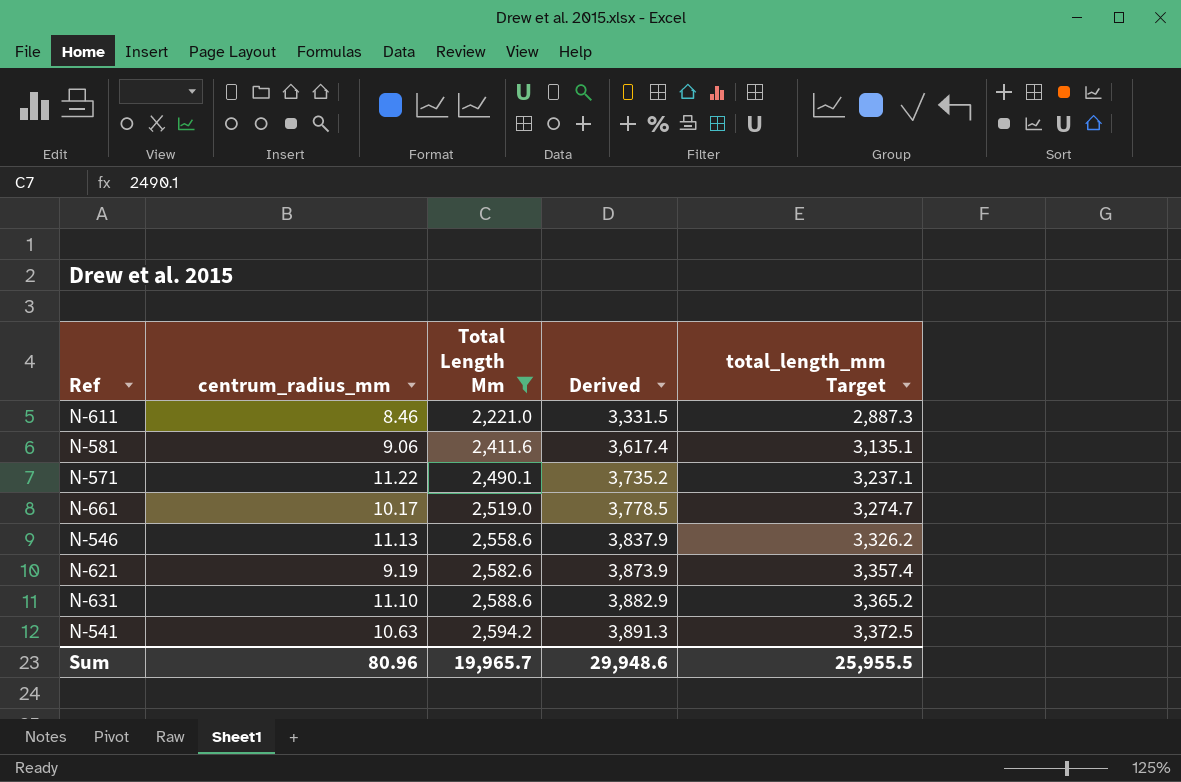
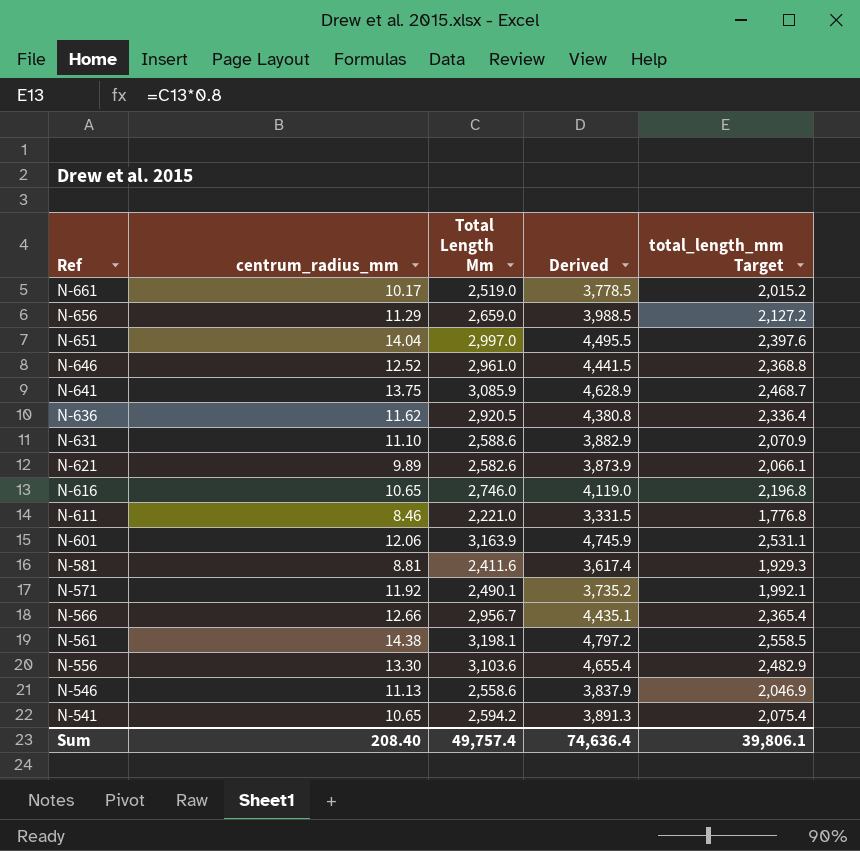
filter: Total Length Mm <= 2,594.2 -> none
row order: Total Length Mm ascending -> Ref descending
column total_length_mm Target | formula: [Total Length Mm] * 1.3 -> [Total Length Mm] * 0.8
N-621 | centrum_radius_mm: 9.19 -> 9.89
N-581 | centrum_radius_mm: 9.06 -> 8.81
N-571 | centrum_radius_mm: 11.22 -> 11.92
N-541 | centrum_radius_mm: 10.63 -> 10.65
Sum | centrum_radius_mm: 80.96 -> 208.40
Sum | Total Length Mm: 19,965.7 -> 49,757.4
Sum | Derived: 29,948.6 -> 74,636.4
Sum | total_length_mm Target: 25,955.5 -> 39,806.1

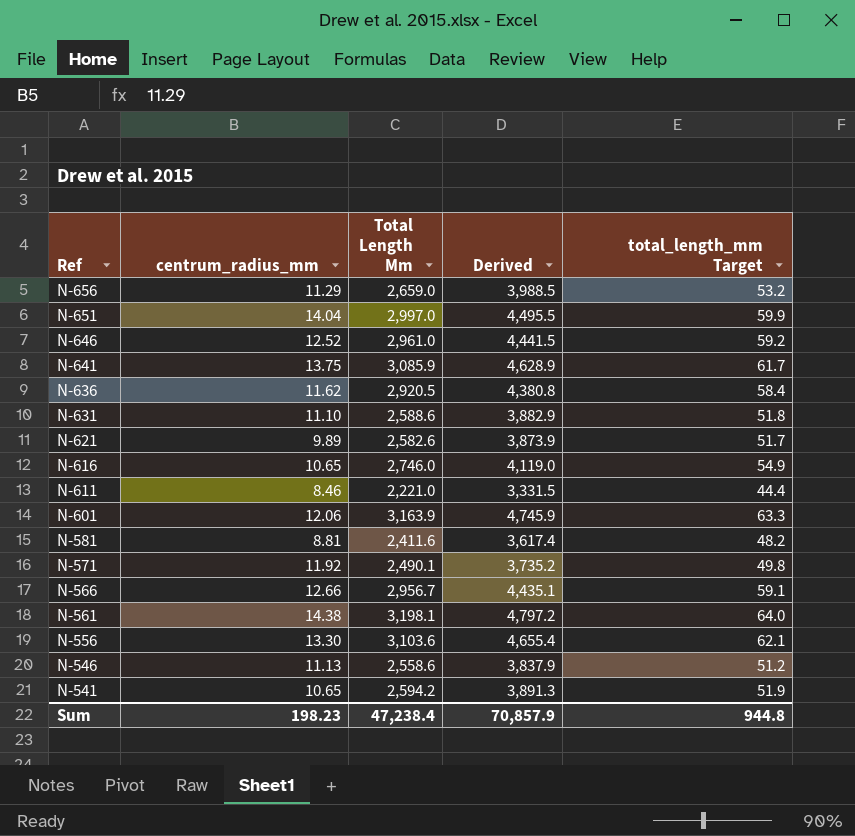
column total_length_mm Target | formula: [Total Length Mm] * 0.8 -> [Total Length Mm] * 0.02
row N-661: 10.17 | 2,519.0 | 3,778.5 | 2,015.2 -> none
Sum | centrum_radius_mm: 208.40 -> 198.23
Sum | Total Length Mm: 49,757.4 -> 47,238.4
Sum | Derived: 74,636.4 -> 70,857.9
Sum | total_length_mm Target: 39,806.1 -> 944.8

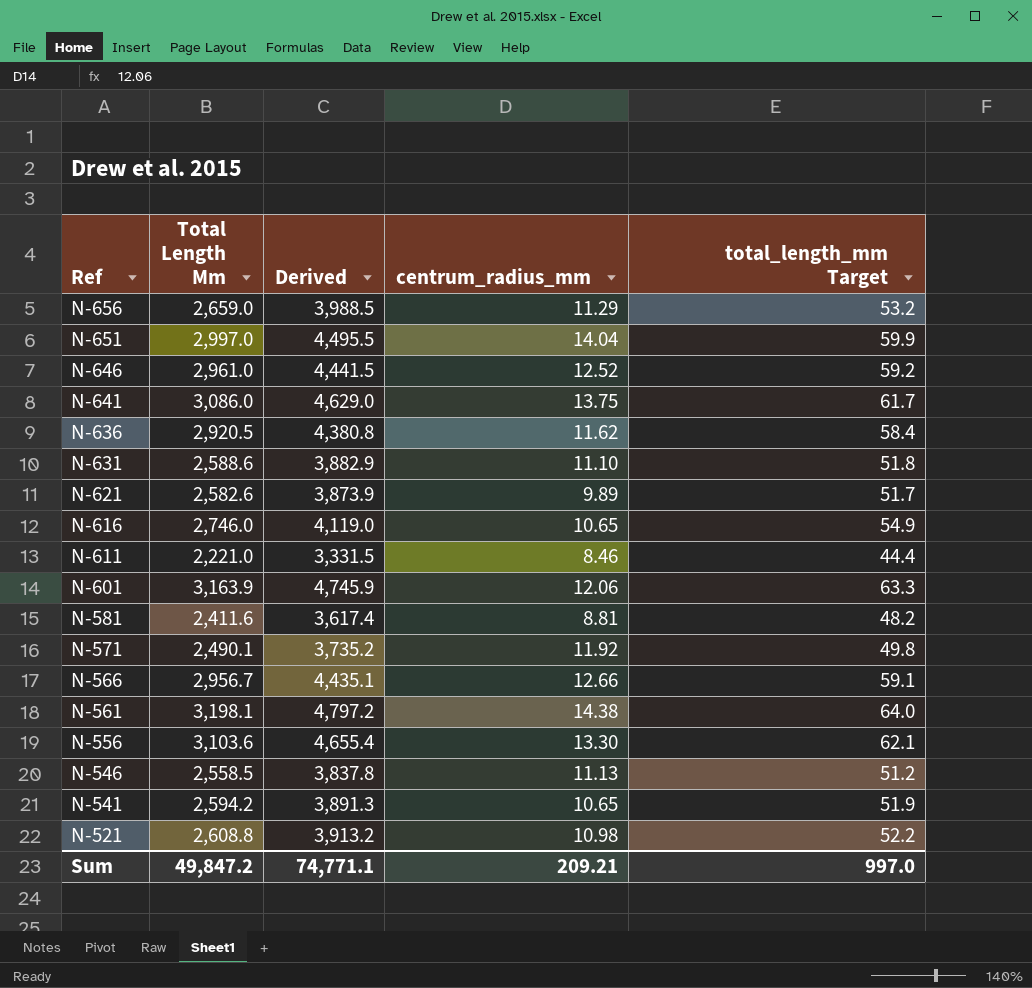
column centrum_radius_mm | position: 2 -> 4
N-641 | Total Length Mm: 3,085.9 -> 3,086.0
N-641 | Derived: 4,628.9 -> 4,629.0
N-546 | Total Length Mm: 2,558.6 -> 2,558.5
N-546 | Derived: 3,837.9 -> 3,837.8
row N-521: none -> 2,608.8 | 3,913.2 | 10.98 | 52.2
Sum | Total Length Mm: 47,238.4 -> 49,847.2
Sum | Derived: 70,857.9 -> 74,771.1
Sum | centrum_radius_mm: 198.23 -> 209.21
Sum | total_length_mm Target: 944.8 -> 997.0

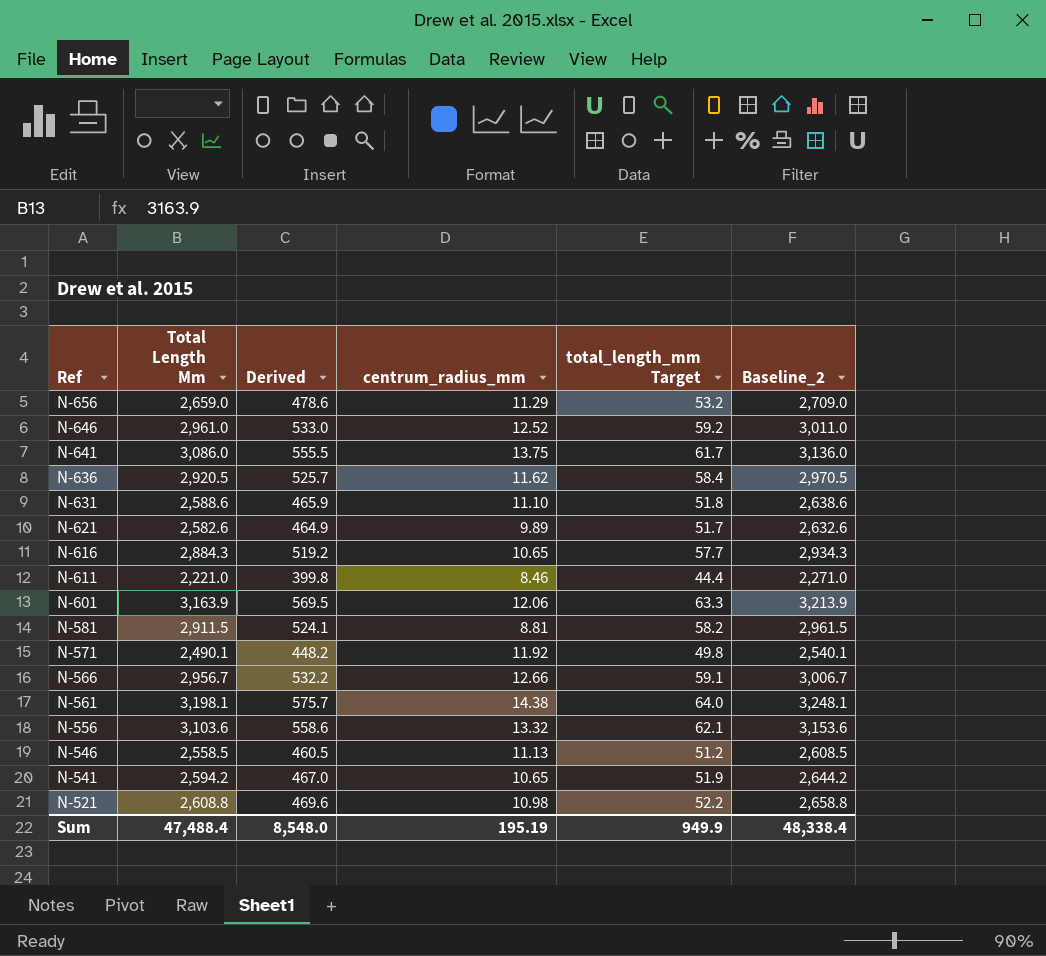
column Derived | formula: [Total Length Mm] * 1.5 -> [Total Length Mm] * 0.18
column Baseline_2 | formula: none -> [Total Length Mm] + 50
row N-651: 2,997.0 | 4,495.5 | 14.04 | 59.9 -> none
N-616 | Total Length Mm: 2,746.0 -> 2,884.3
N-616 | total_length_mm Target: 54.9 -> 57.7
N-581 | Total Length Mm: 2,411.6 -> 2,911.5
N-581 | total_length_mm Target: 48.2 -> 58.2
N-556 | centrum_radius_mm: 13.30 -> 13.32
Sum | Total Length Mm: 49,847.2 -> 47,488.4
Sum | Derived: 74,771.1 -> 8,548.0
Sum | centrum_radius_mm: 209.21 -> 195.19
Sum | total_length_mm Target: 997.0 -> 949.9

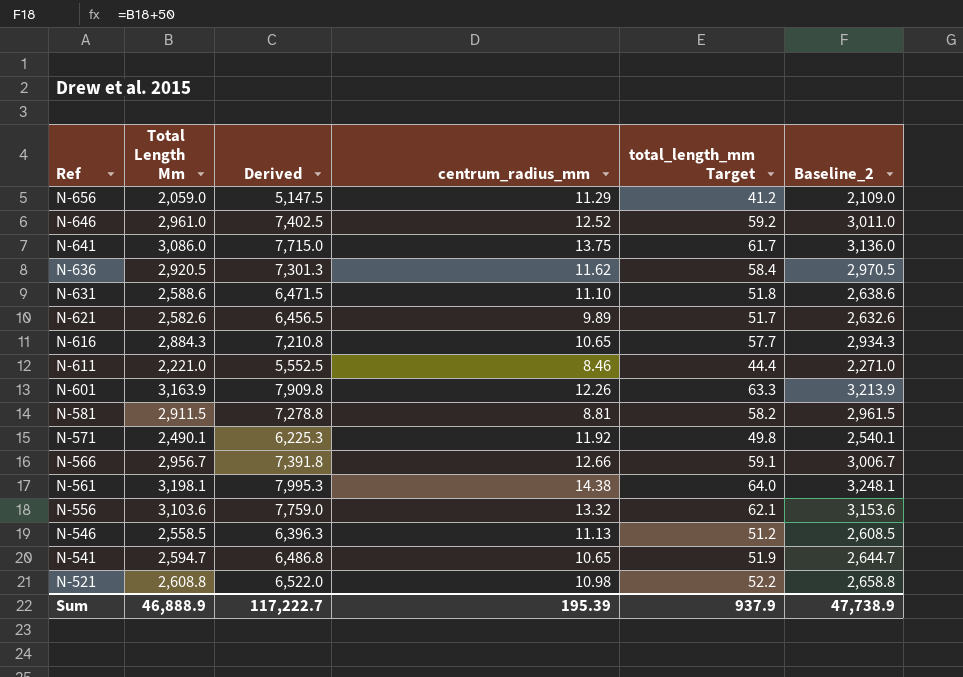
column Derived | formula: [Total Length Mm] * 0.18 -> [Total Length Mm] * 2.5
N-656 | Total Length Mm: 2,659.0 -> 2,059.0
N-656 | total_length_mm Target: 53.2 -> 41.2
N-656 | Baseline_2: 2,709.0 -> 2,109.0
N-601 | centrum_radius_mm: 12.06 -> 12.26
N-541 | Total Length Mm: 2,594.2 -> 2,594.7
N-541 | Baseline_2: 2,644.2 -> 2,644.7
Sum | Total Length Mm: 47,488.4 -> 46,888.9
Sum | Derived: 8,548.0 -> 117,222.7
Sum | centrum_radius_mm: 195.19 -> 195.39
Sum | total_length_mm Target: 949.9 -> 937.9
Sum | Baseline_2: 48,338.4 -> 47,738.9

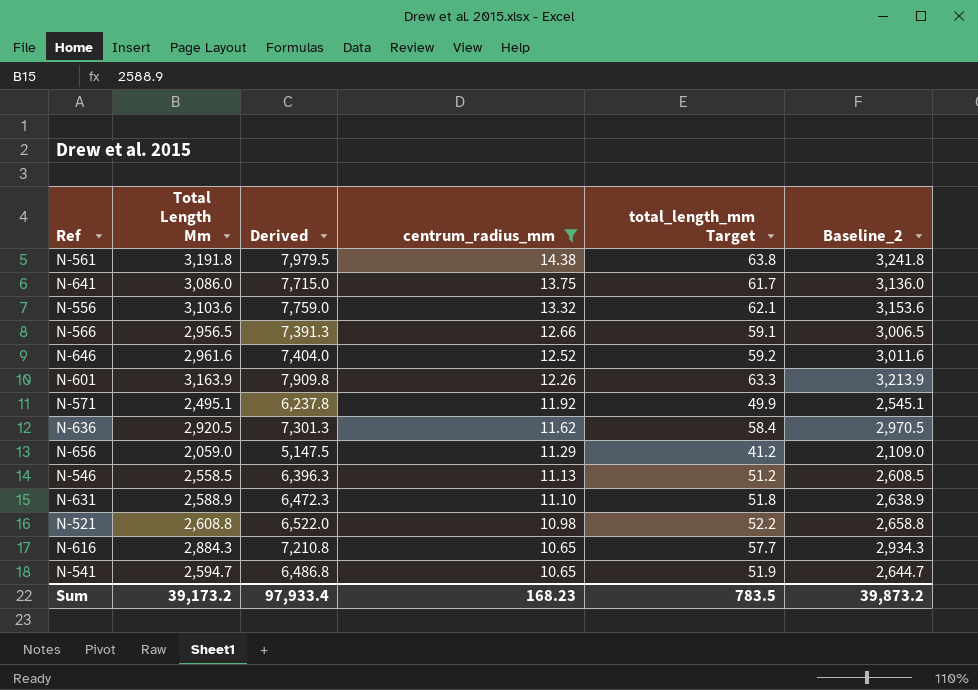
filter: none -> centrum_radius_mm >= 10.65
row order: Ref descending -> centrum_radius_mm descending
N-561 | Total Length Mm: 3,198.1 -> 3,191.8
N-561 | Derived: 7,995.3 -> 7,979.5
N-561 | total_length_mm Target: 64.0 -> 63.8
N-561 | Baseline_2: 3,248.1 -> 3,241.8
N-566 | Total Length Mm: 2,956.7 -> 2,956.5
N-566 | Derived: 7,391.8 -> 7,391.3
N-566 | Baseline_2: 3,006.7 -> 3,006.5
N-646 | Total Length Mm: 2,961.0 -> 2,961.6
N-646 | Derived: 7,402.5 -> 7,404.0
N-646 | Baseline_2: 3,011.0 -> 3,011.6
N-571 | Total Length Mm: 2,490.1 -> 2,495.1
N-571 | Derived: 6,225.3 -> 6,237.8
N-571 | total_length_mm Target: 49.8 -> 49.9
N-571 | Baseline_2: 2,540.1 -> 2,545.1
N-631 | Total Length Mm: 2,588.6 -> 2,588.9
N-631 | Derived: 6,471.5 -> 6,472.3
N-631 | Baseline_2: 2,638.6 -> 2,638.9
Sum | Total Length Mm: 46,888.9 -> 39,173.2
Sum | Derived: 117,222.7 -> 97,933.4
Sum | centrum_radius_mm: 195.39 -> 168.23
Sum | total_length_mm Target: 937.9 -> 783.5
Sum | Baseline_2: 47,738.9 -> 39,873.2

